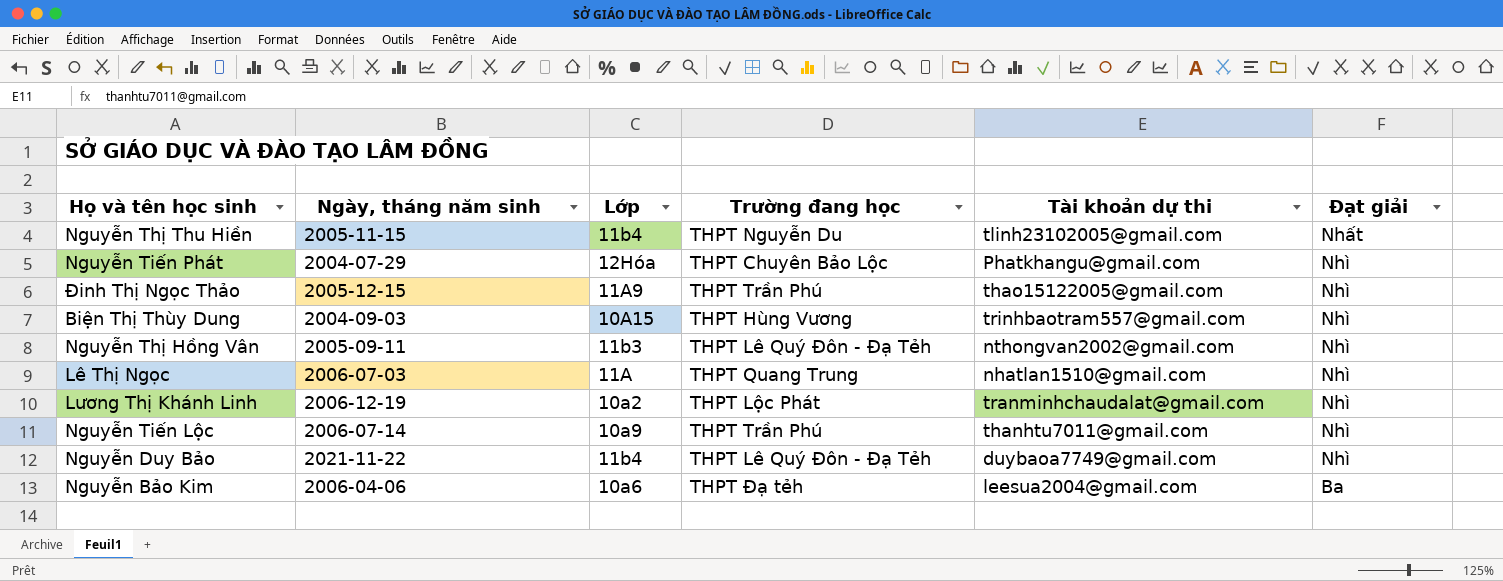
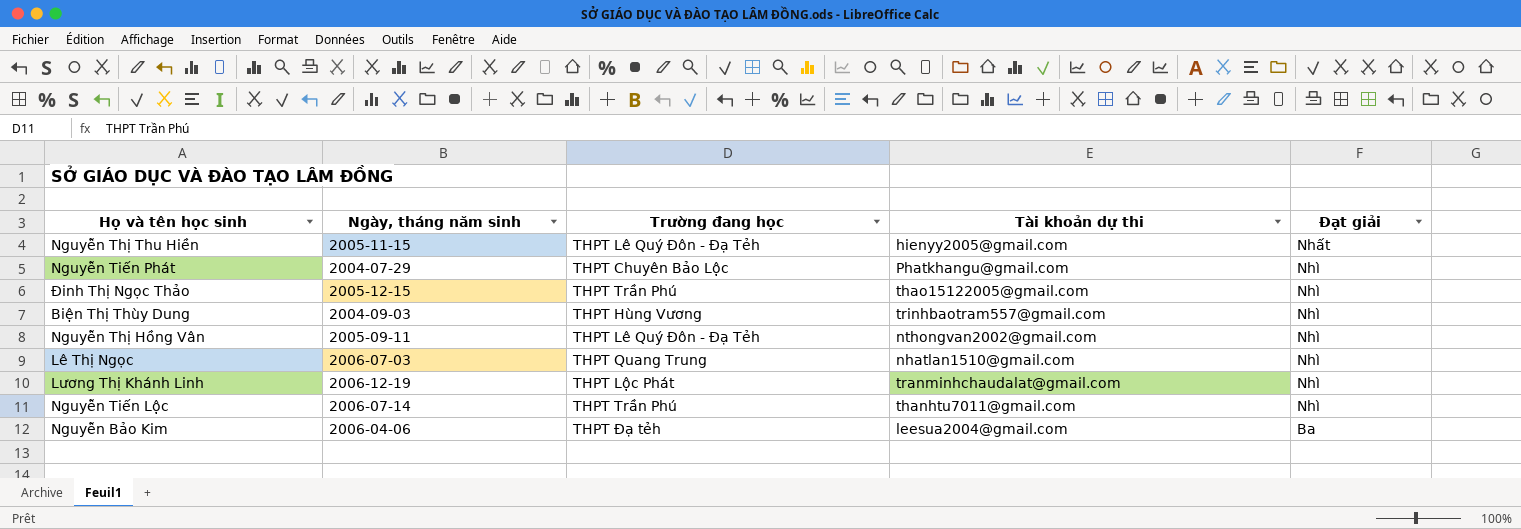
column Lớp | position: 3 -> none
row Nguyễn Duy Bảo: 2021-11-22 | 11b4 | THPT Lê Quý Đôn - Đạ Tẻh | duybaoa7749@gmail.com | Nhì -> none
Nguyễn Thị Thu Hiền | Trường đang học: THPT Nguyễn Du -> THPT Lê Quý Đôn - Đạ Tẻh
Nguyễn Thị Thu Hiền | Tài khoản dự thi: tlinh23102005@gmail.com -> hienyy2005@gmail.com

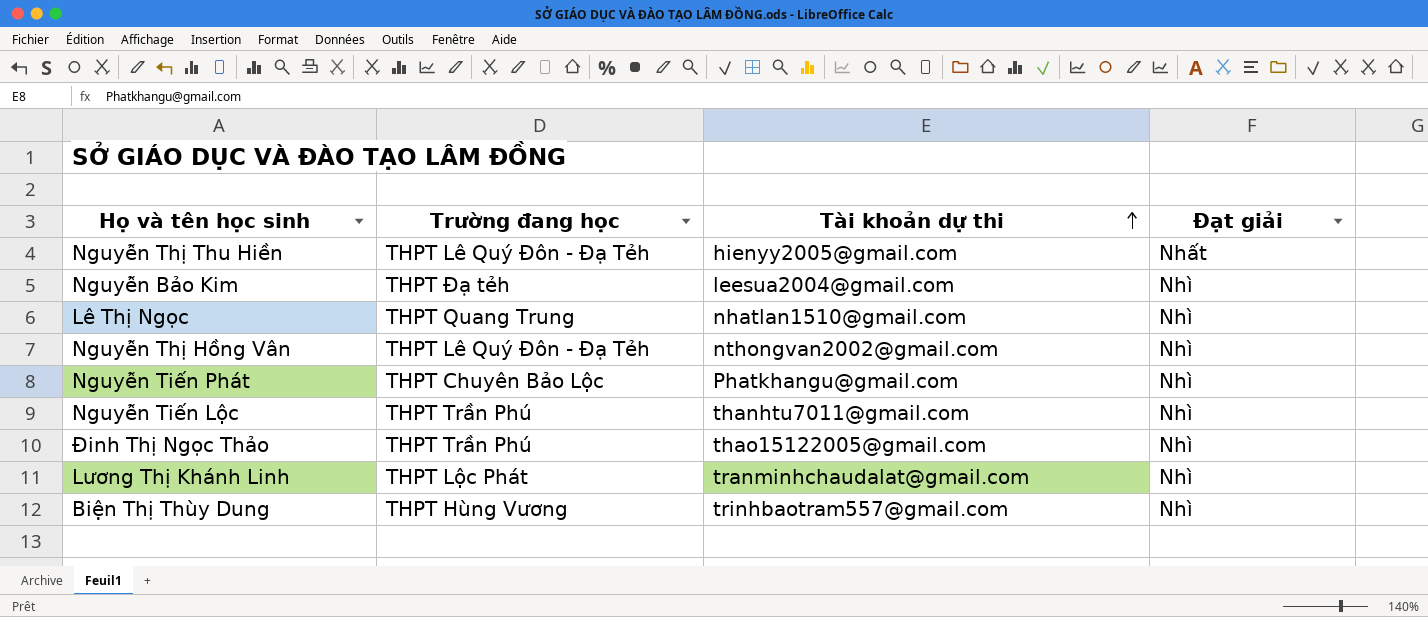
row order: none -> Tài khoản dự thi ascending
column Ngày, tháng năm sinh | position: 2 -> none
Nguyễn Bảo Kim | Đạt giải: Ba -> Nhì

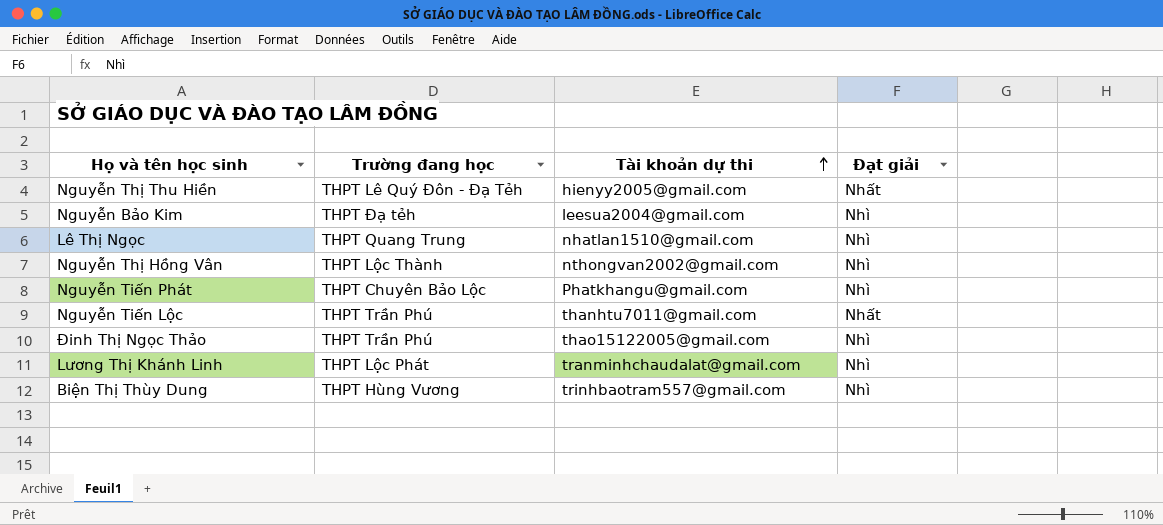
Nguyễn Thị Hồng Vân | Trường đang học: THPT Lê Quý Đôn - Đạ Tẻh -> THPT Lộc Thành
Nguyễn Tiến Lộc | Đạt giải: Nhì -> Nhất

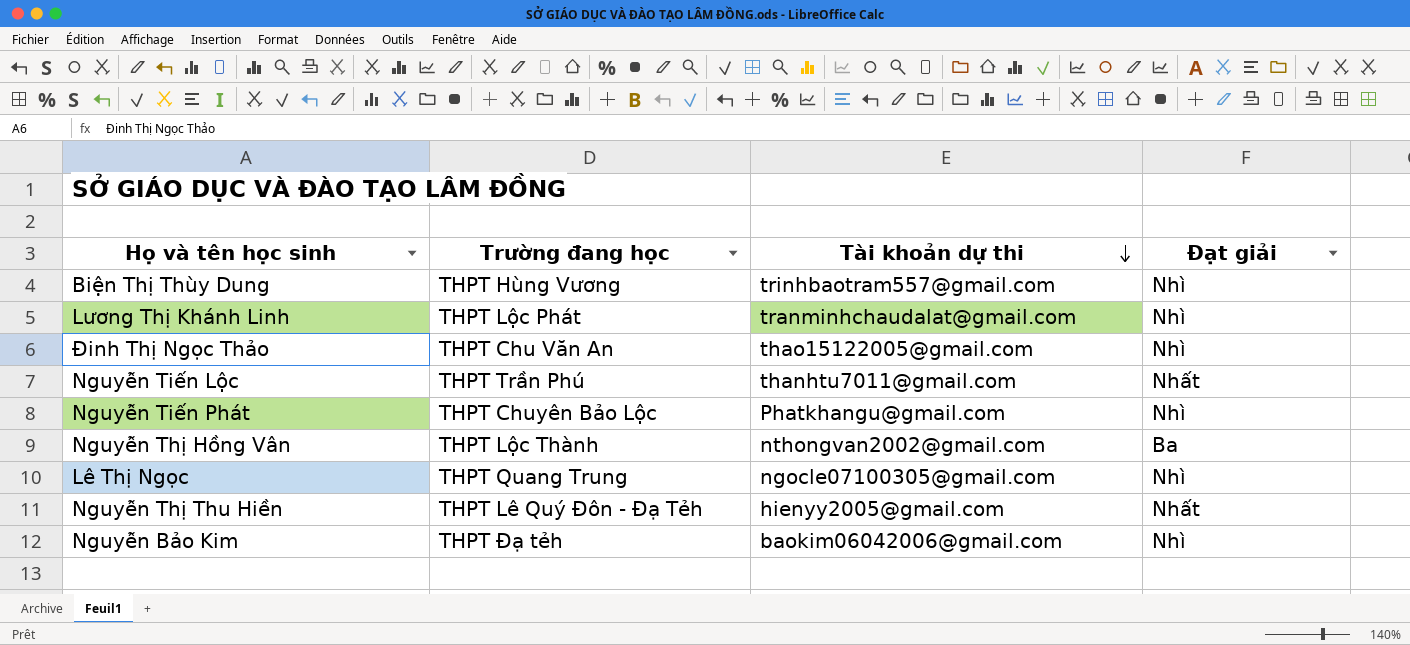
row order: Tài khoản dự thi ascending -> Tài khoản dự thi descending
Đinh Thị Ngọc Thảo | Trường đang học: THPT Trần Phú -> THPT Chu Văn An
Nguyễn Thị Hồng Vân | Đạt giải: Nhì -> Ba
Lê Thị Ngọc | Tài khoản dự thi: nhatlan1510@gmail.com -> ngocle07100305@gmail.com
Nguyễn Bảo Kim | Tài khoản dự thi: leesua2004@gmail.com -> baokim06042006@gmail.com

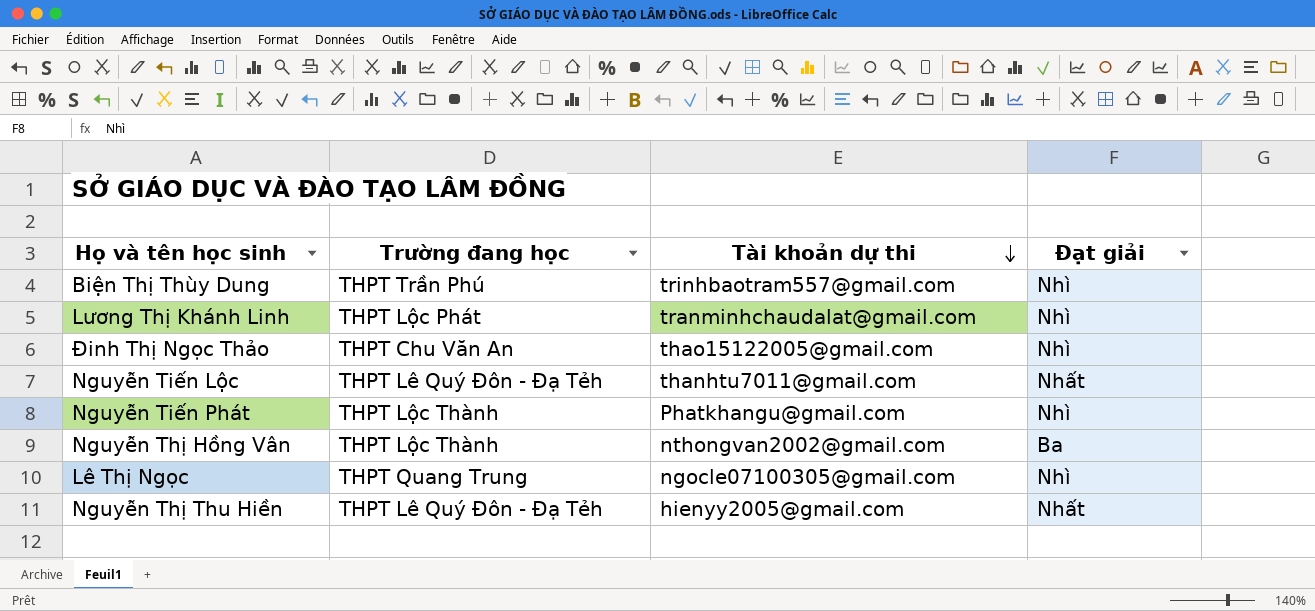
row Nguyễn Bảo Kim: THPT Đạ tẻh | baokim06042006@gmail.com | Nhì -> none
Biện Thị Thùy Dung | Trường đang học: THPT Hùng Vương -> THPT Trần Phú
Nguyễn Tiến Lộc | Trường đang học: THPT Trần Phú -> THPT Lê Quý Đôn - Đạ Tẻh
Nguyễn Tiến Phát | Trường đang học: THPT Chuyên Bảo Lộc -> THPT Lộc Thành

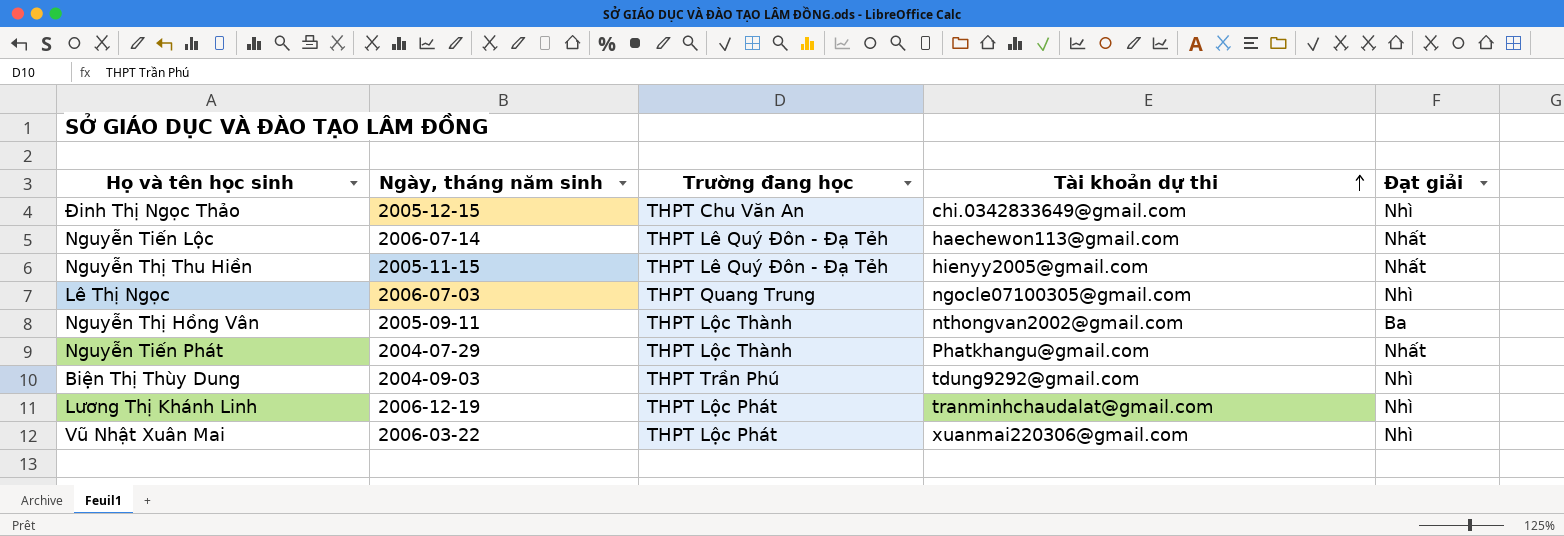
row order: Tài khoản dự thi descending -> Tài khoản dự thi ascending
column Ngày, tháng năm sinh | position: none -> 2
Đinh Thị Ngọc Thảo | Tài khoản dự thi: thao15122005@gmail.com -> chi.0342833649@gmail.com
Nguyễn Tiến Lộc | Tài khoản dự thi: thanhtu7011@gmail.com -> haechewon113@gmail.com
Nguyễn Tiến Phát | Đạt giải: Nhì -> Nhất
Biện Thị Thùy Dung | Tài khoản dự thi: trinhbaotram557@gmail.com -> tdung9292@gmail.com
row Vũ Nhật Xuân Mai: none -> 2006-03-22 | THPT Lộc Phát | xuanmai220306@gmail.com | Nhì

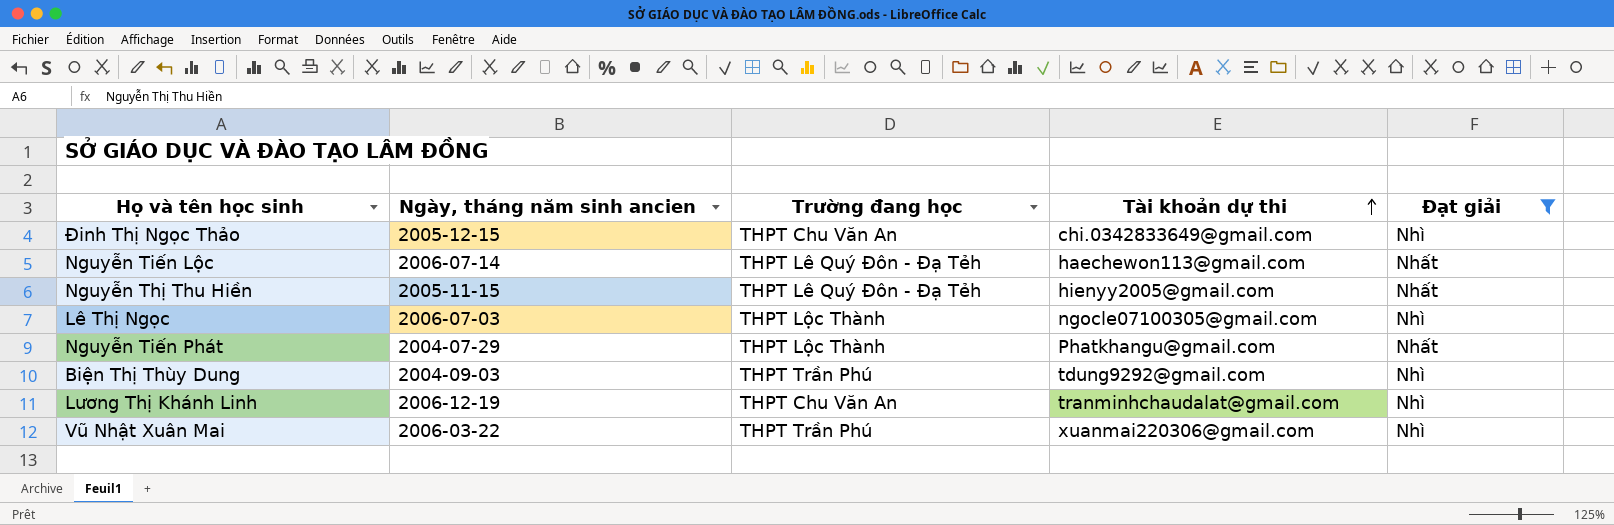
filter: none -> Đạt giải != Ba
column name: Ngày, tháng năm sinh -> Ngày, tháng năm sinh ancien
Lê Thị Ngọc | Trường đang học: THPT Quang Trung -> THPT Lộc Thành
Lương Thị Khánh Linh | Trường đang học: THPT Lộc Phát -> THPT Chu Văn An
Vũ Nhật Xuân Mai | Trường đang học: THPT Lộc Phát -> THPT Trần Phú

